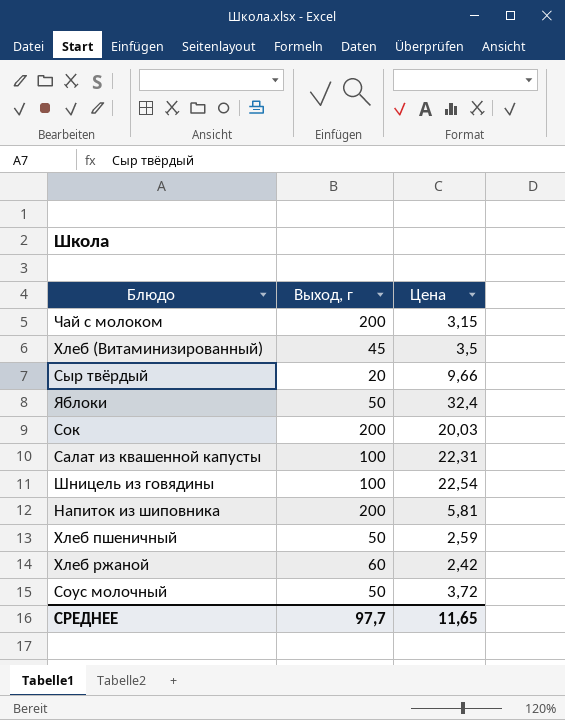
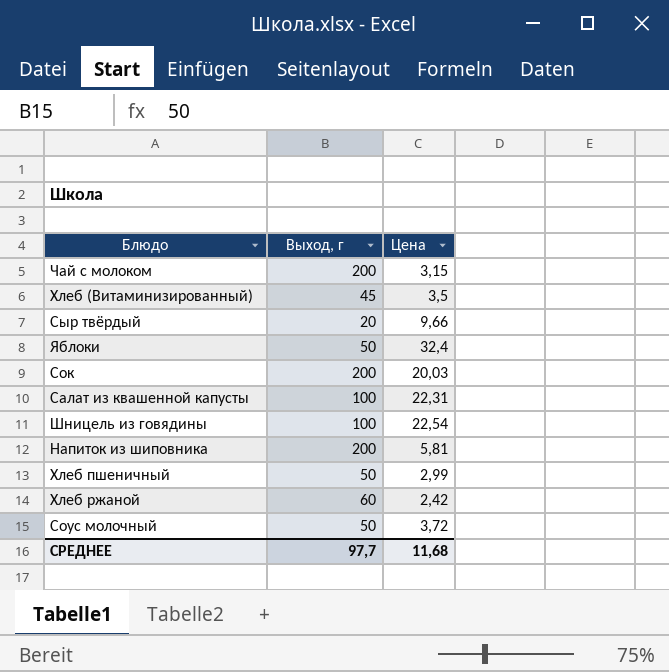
Хлеб пшеничный | Цена: 2,59 -> 2,99
СРЕДНЕЕ | Цена: 11,65 -> 11,68

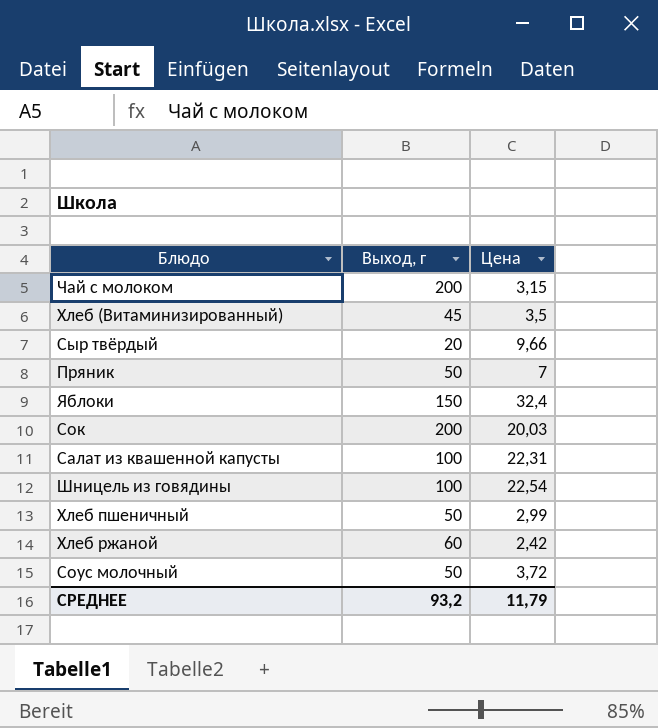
row Напиток из шиповника: 200 | 5,81 -> none
row Пряник: none -> 50 | 7
Яблоки | Выход, г: 50 -> 150
СРЕДНЕЕ | Выход, г: 97,7 -> 93,2
СРЕДНЕЕ | Цена: 11,68 -> 11,79

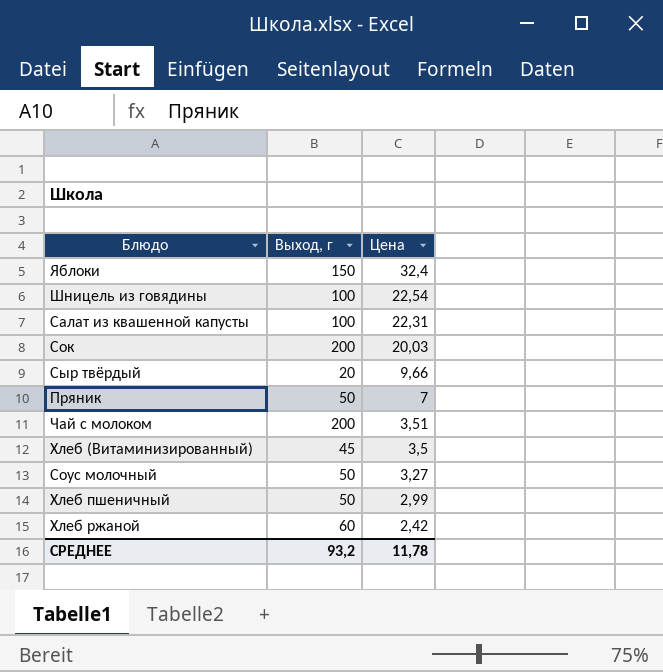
row order: none -> Цена descending
Чай с молоком | Цена: 3,15 -> 3,51
Соус молочный | Цена: 3,72 -> 3,27
СРЕДНЕЕ | Цена: 11,79 -> 11,78

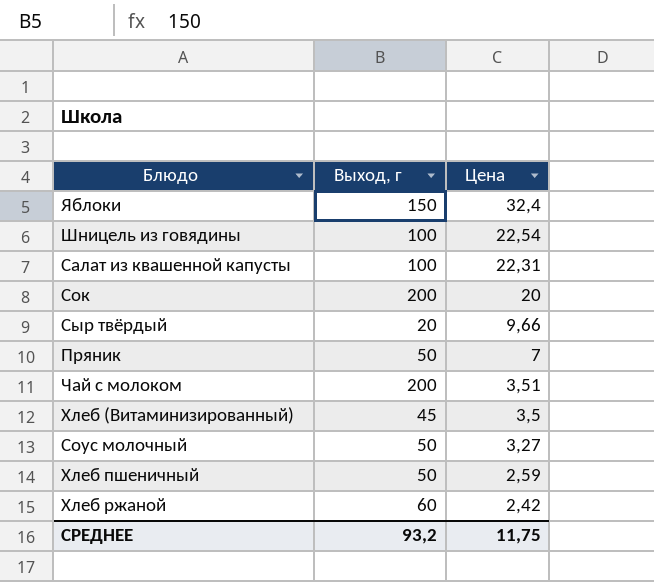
Сок | Цена: 20,03 -> 20
Хлеб пшеничный | Цена: 2,99 -> 2,59
СРЕДНЕЕ | Цена: 11,78 -> 11,75

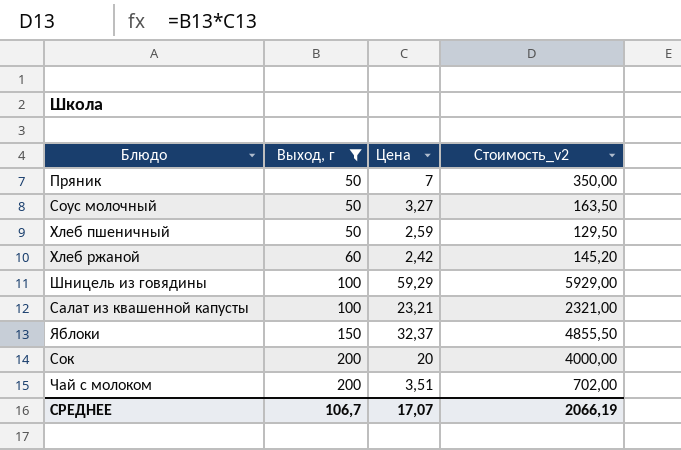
filter: none -> Выход, г >= 50
row order: Цена descending -> Выход, г ascending
column Стоимость_v2 | formula: none -> [Выход, г] * [Цена]
Шницель из говядины | Цена: 22,54 -> 59,29
Салат из квашенной капусты | Цена: 22,31 -> 23,21
Яблоки | Цена: 32,4 -> 32,37
СРЕДНЕЕ | Выход, г: 93,2 -> 106,7
СРЕДНЕЕ | Цена: 11,75 -> 17,07

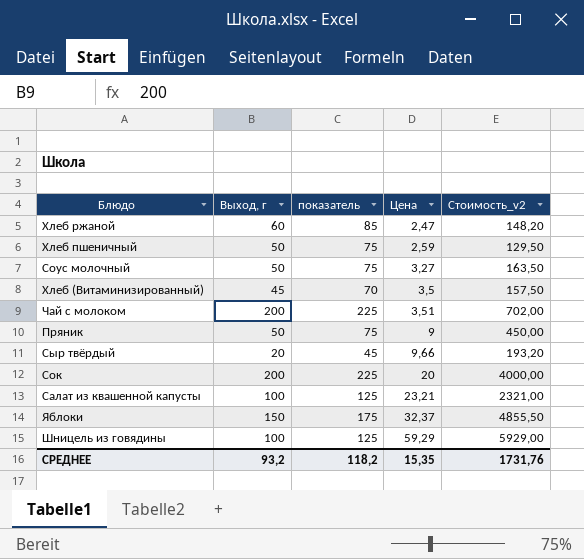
filter: Выход, г >= 50 -> none
row order: Выход, г ascending -> Цена ascending
column показатель | formula: none -> [Выход, г] + 25
Хлеб ржаной | Цена: 2,42 -> 2,47
Хлеб ржаной | Стоимость_v2: 145,20 -> 148,20
Пряник | Цена: 7 -> 9
Пряник | Стоимость_v2: 350,00 -> 450,00
СРЕДНЕЕ | Выход, г: 106,7 -> 93,2
СРЕДНЕЕ | Цена: 17,07 -> 15,35
СРЕДНЕЕ | Стоимость_v2: 2066,19 -> 1731,76

